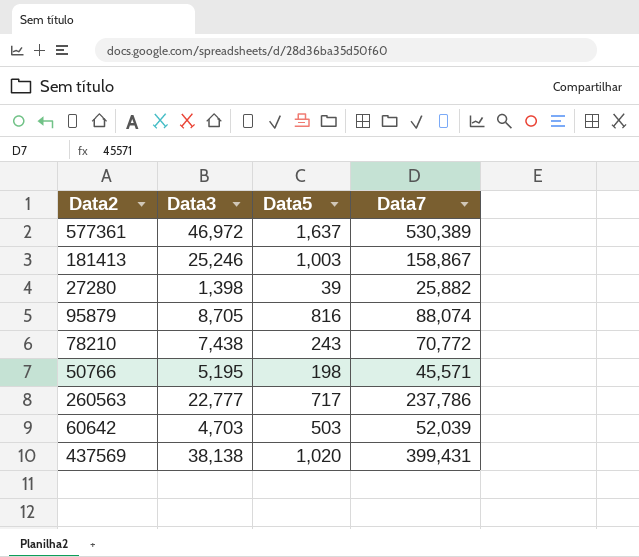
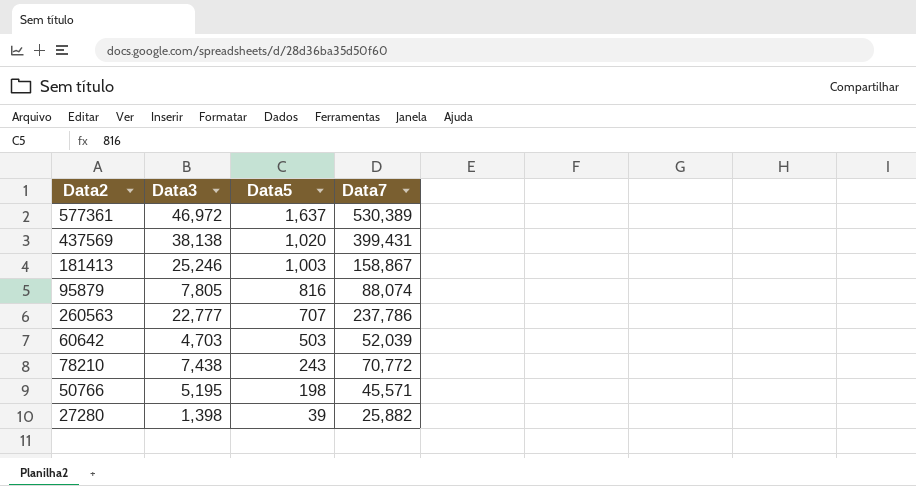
row order: none -> Data5 descending
95879 | Data3: 8,705 -> 7,805
260563 | Data5: 717 -> 707

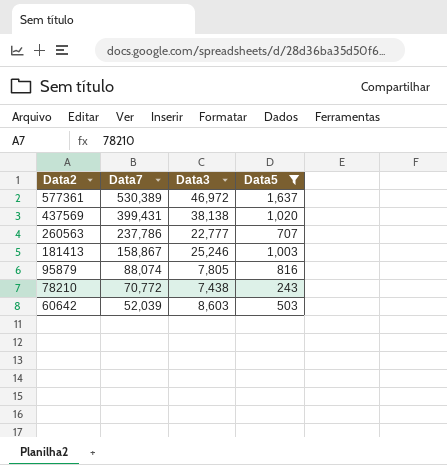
filter: none -> Data5 >= 243
row order: Data5 descending -> Data2 descending
column Data7 | position: 4 -> 2
60642 | Data3: 4,703 -> 8,603

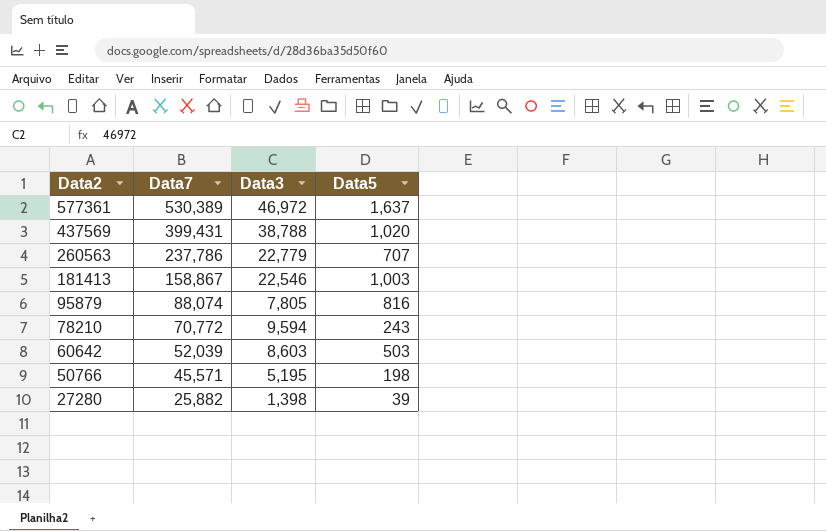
filter: Data5 >= 243 -> none
437569 | Data3: 38,138 -> 38,788
260563 | Data3: 22,777 -> 22,779
181413 | Data3: 25,246 -> 22,546
78210 | Data3: 7,438 -> 9,594

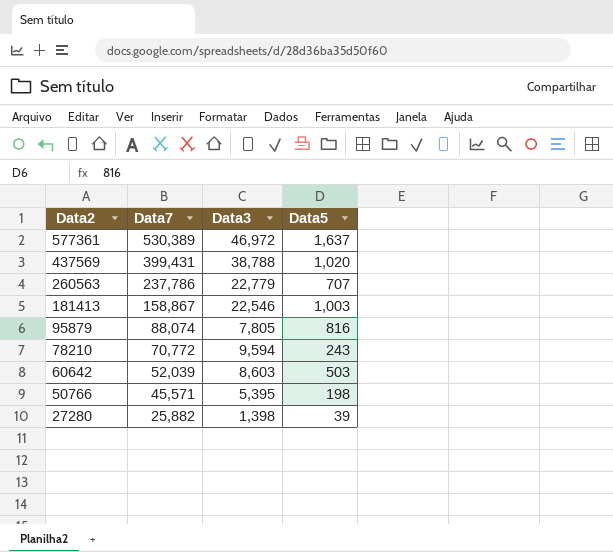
50766 | Data3: 5,195 -> 5,395

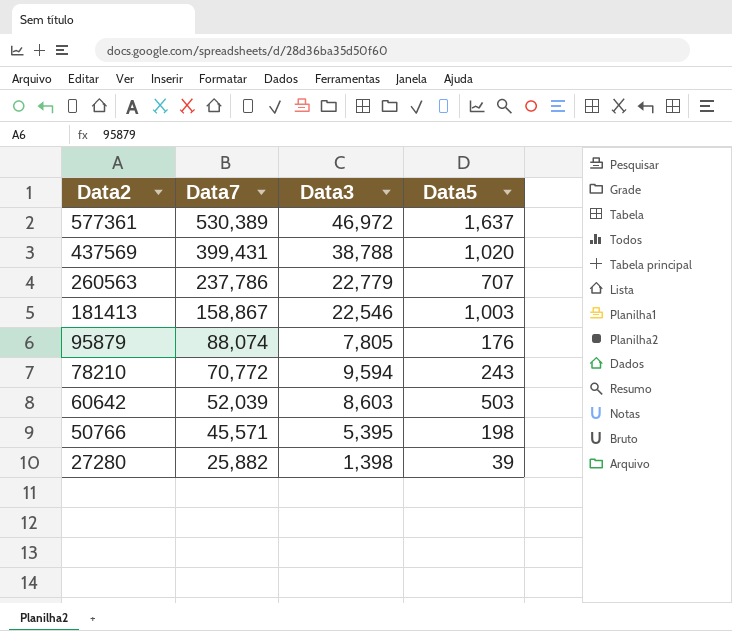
95879 | Data5: 816 -> 176

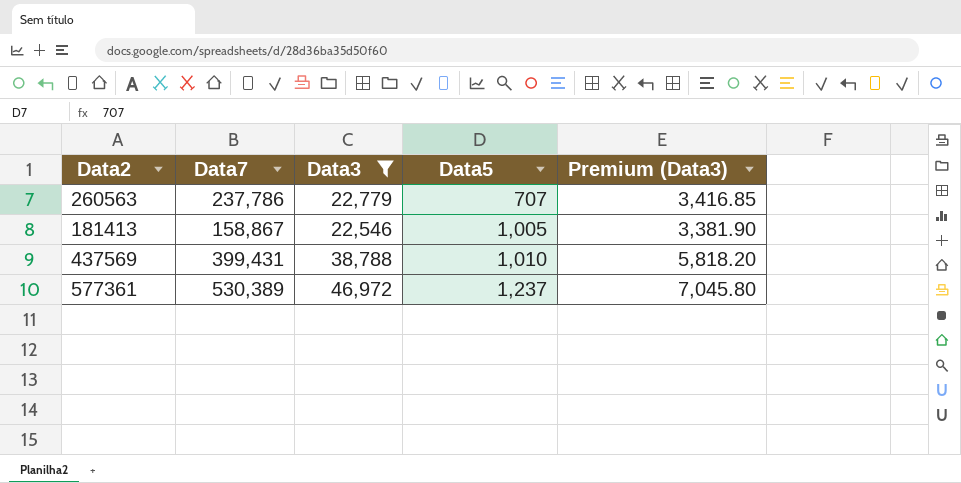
filter: none -> Data3 >= 22,546
row order: Data2 descending -> Data5 ascending
column Premium (Data3) | formula: none -> [Data3] * 0.15
181413 | Data5: 1,003 -> 1,005
437569 | Data5: 1,020 -> 1,010
577361 | Data5: 1,637 -> 1,237

